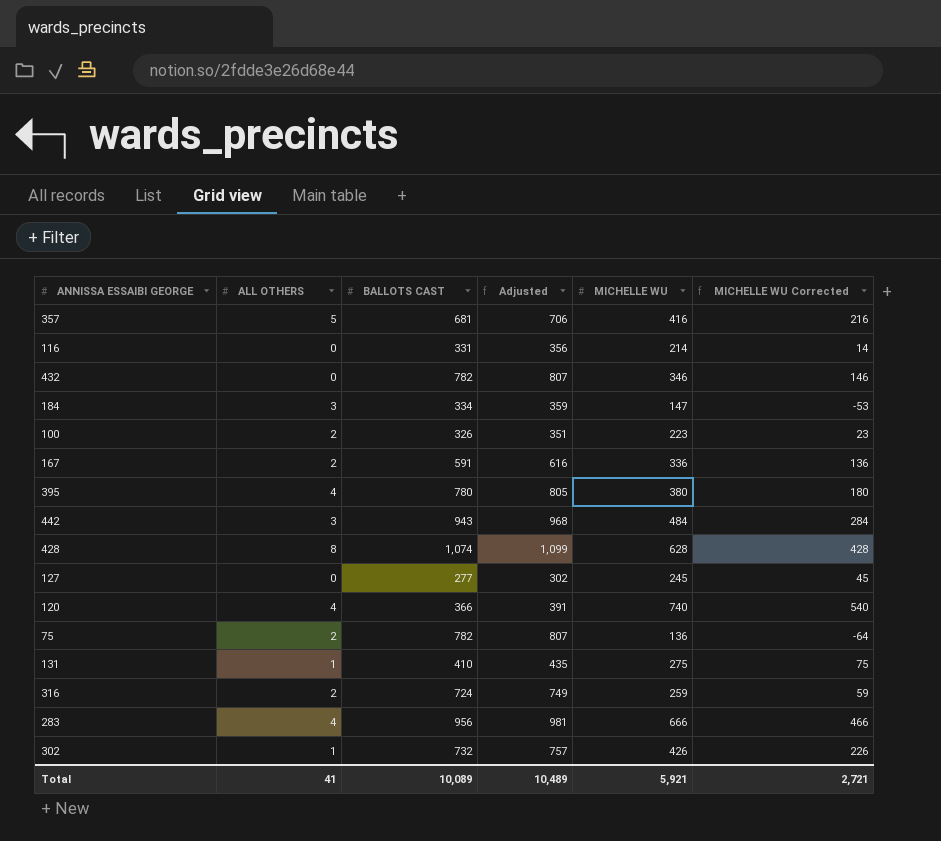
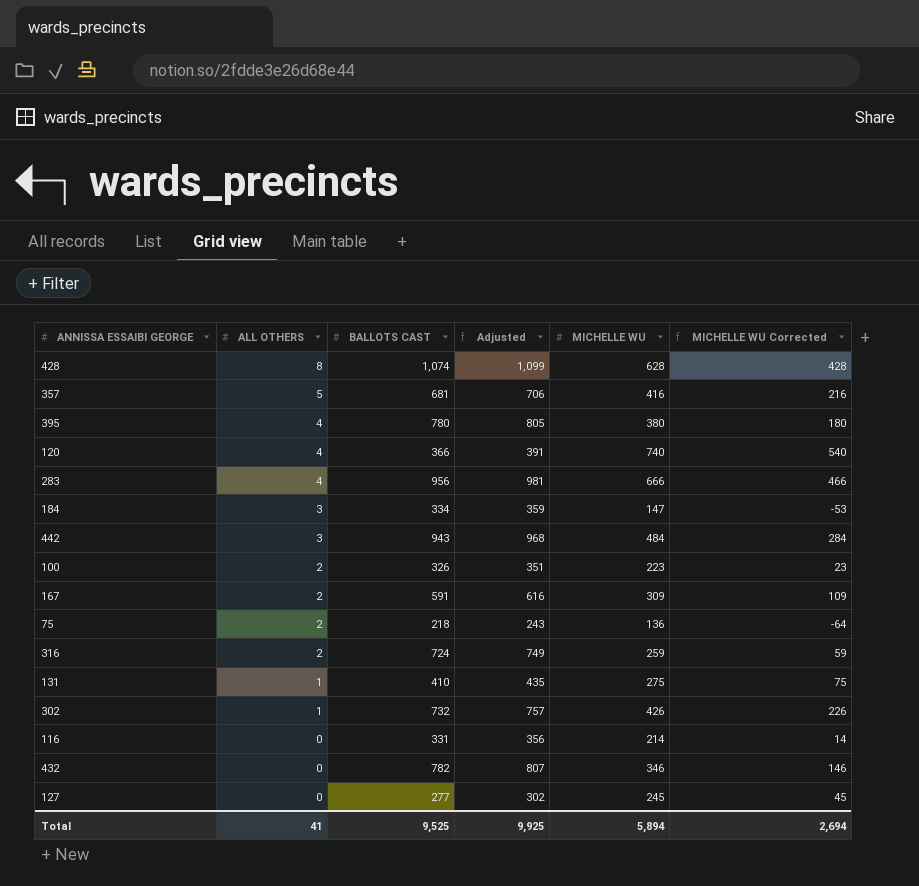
row order: none -> ALL OTHERS descending
167 | MICHELLE WU: 336 -> 309
167 | MICHELLE WU Corrected: 136 -> 109
75 | BALLOTS CAST: 782 -> 218
75 | Adjusted: 807 -> 243
Total | BALLOTS CAST: 10,089 -> 9,525
Total | Adjusted: 10,489 -> 9,925
Total | MICHELLE WU: 5,921 -> 5,894
Total | MICHELLE WU Corrected: 2,721 -> 2,694

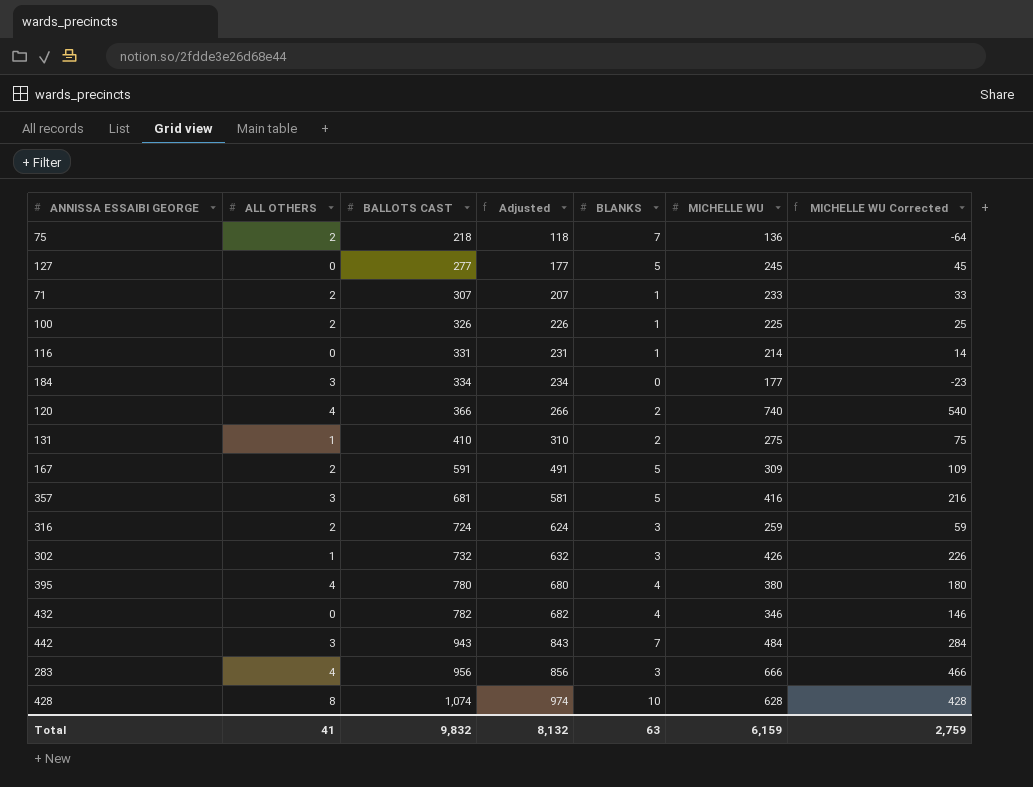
row order: ALL OTHERS descending -> BALLOTS CAST ascending
column Adjusted | formula: [BALLOTS CAST] + 25 -> [BALLOTS CAST] - 100
column BLANKS | position: none -> 5
row 71: none -> 2 | 307 | 207 | 1 | 233 | 33
100 | MICHELLE WU: 223 -> 225
100 | MICHELLE WU Corrected: 23 -> 25
184 | MICHELLE WU: 147 -> 177
184 | MICHELLE WU Corrected: -53 -> -23
357 | ALL OTHERS: 5 -> 3
Total | BALLOTS CAST: 9,525 -> 9,832
Total | Adjusted: 9,925 -> 8,132
Total | MICHELLE WU: 5,894 -> 6,159
Total | MICHELLE WU Corrected: 2,694 -> 2,759

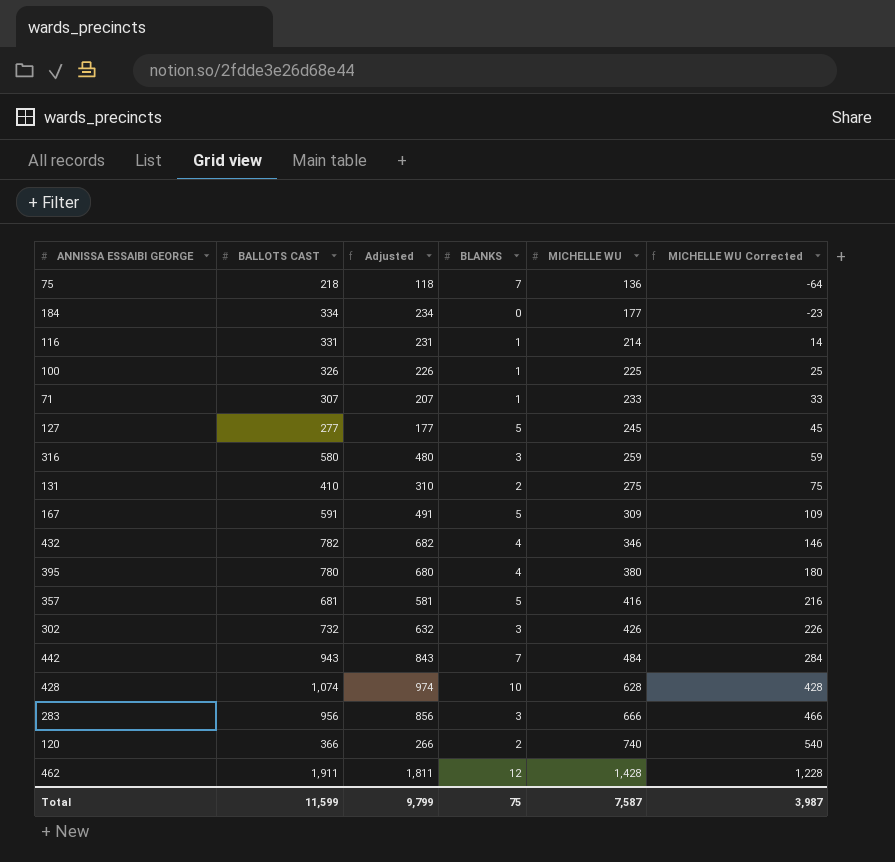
row order: BALLOTS CAST ascending -> MICHELLE WU ascending
column ALL OTHERS | position: 2 -> none
316 | BALLOTS CAST: 724 -> 580
316 | Adjusted: 624 -> 480
row 462: none -> 1,911 | 1,811 | 12 | 1,428 | 1,228
Total | BALLOTS CAST: 9,832 -> 11,599
Total | Adjusted: 8,132 -> 9,799
Total | BLANKS: 63 -> 75
Total | MICHELLE WU: 6,159 -> 7,587
Total | MICHELLE WU Corrected: 2,759 -> 3,987

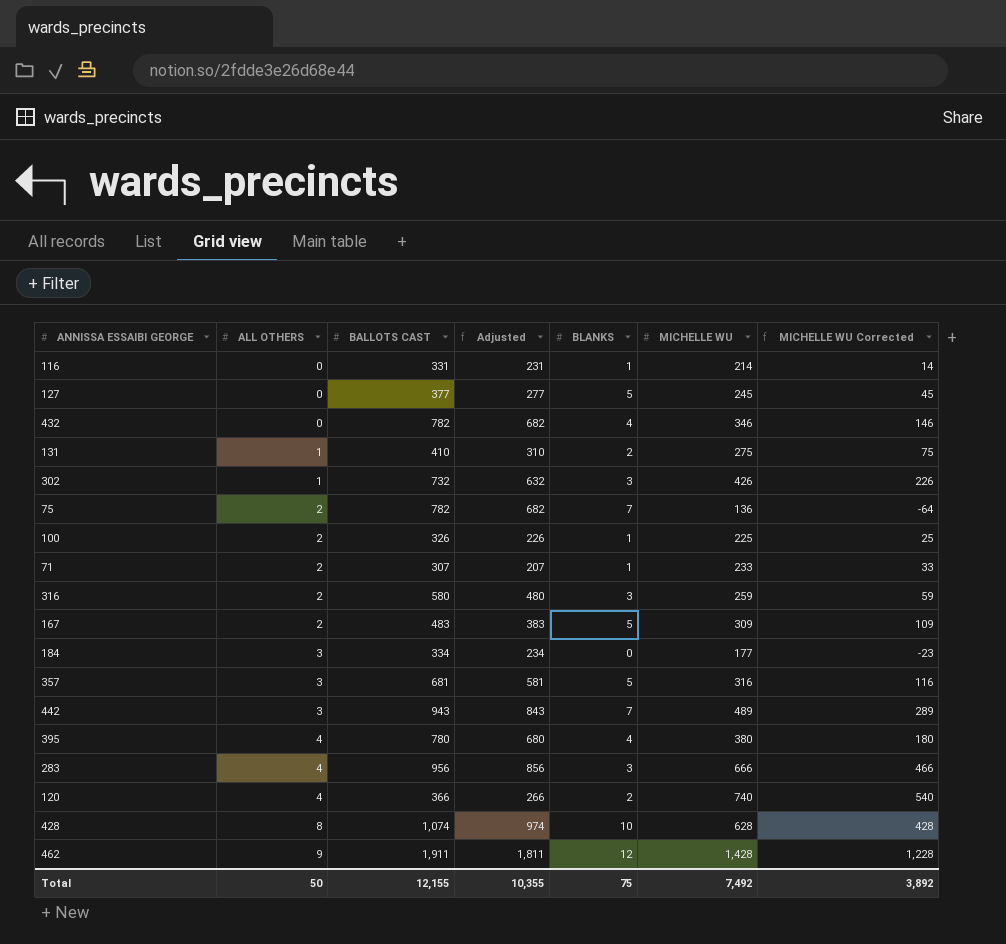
row order: MICHELLE WU ascending -> ALL OTHERS ascending
column ALL OTHERS | position: none -> 2
127 | BALLOTS CAST: 277 -> 377
127 | Adjusted: 177 -> 277
75 | BALLOTS CAST: 218 -> 782
75 | Adjusted: 118 -> 682
167 | BALLOTS CAST: 591 -> 483
167 | Adjusted: 491 -> 383
357 | MICHELLE WU: 416 -> 316
357 | MICHELLE WU Corrected: 216 -> 116
442 | MICHELLE WU: 484 -> 489
442 | MICHELLE WU Corrected: 284 -> 289
Total | BALLOTS CAST: 11,599 -> 12,155
Total | Adjusted: 9,799 -> 10,355
Total | MICHELLE WU: 7,587 -> 7,492
Total | MICHELLE WU Corrected: 3,987 -> 3,892

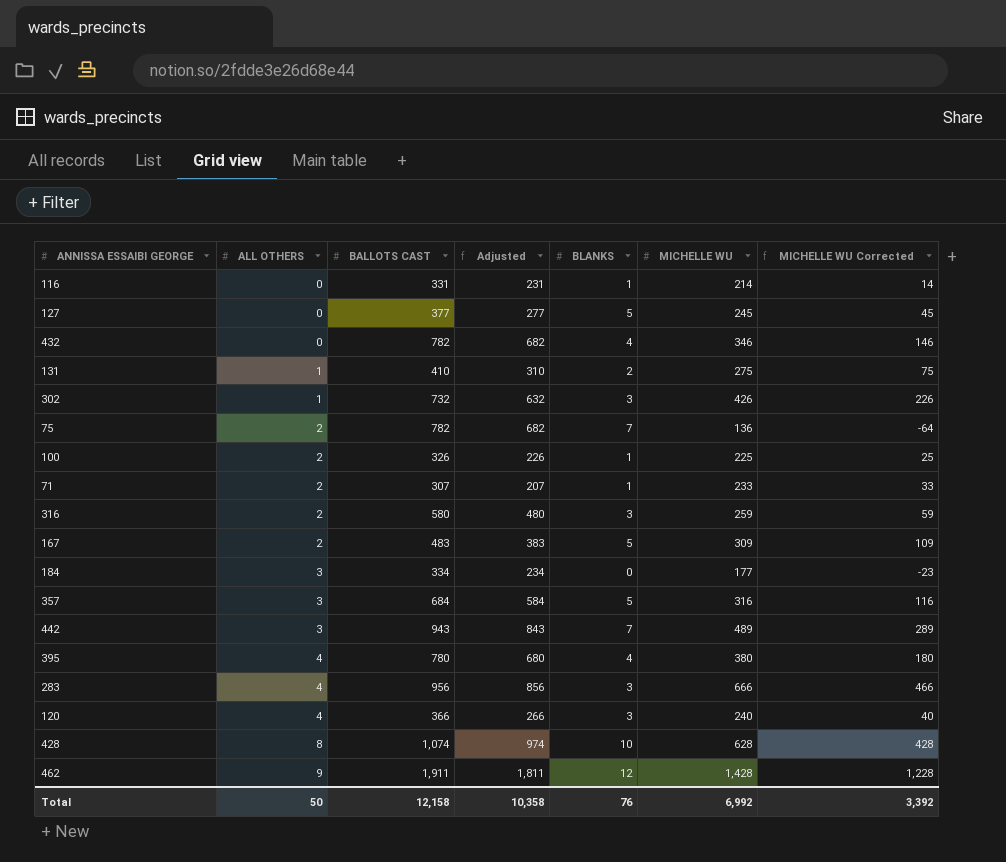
357 | BALLOTS CAST: 681 -> 684
357 | Adjusted: 581 -> 584
120 | BLANKS: 2 -> 3
120 | MICHELLE WU: 740 -> 240
120 | MICHELLE WU Corrected: 540 -> 40
Total | BALLOTS CAST: 12,155 -> 12,158
Total | Adjusted: 10,355 -> 10,358
Total | BLANKS: 75 -> 76
Total | MICHELLE WU: 7,492 -> 6,992
Total | MICHELLE WU Corrected: 3,892 -> 3,392

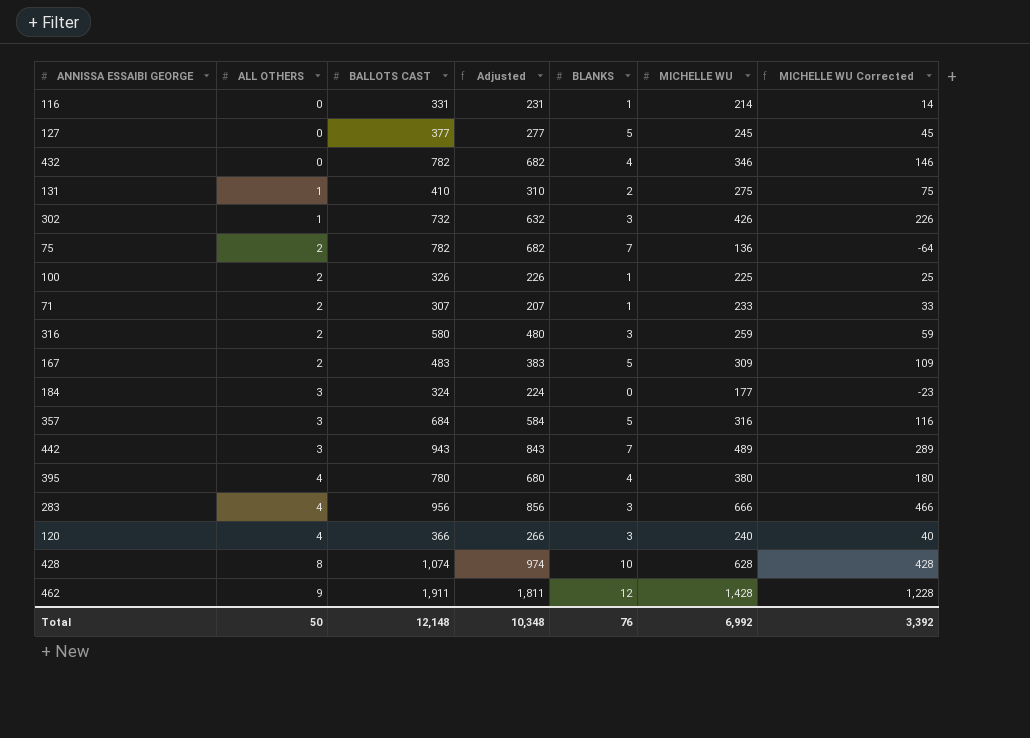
184 | BALLOTS CAST: 334 -> 324
184 | Adjusted: 234 -> 224
Total | BALLOTS CAST: 12,158 -> 12,148
Total | Adjusted: 10,358 -> 10,348

